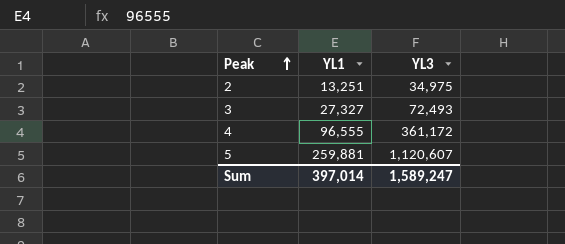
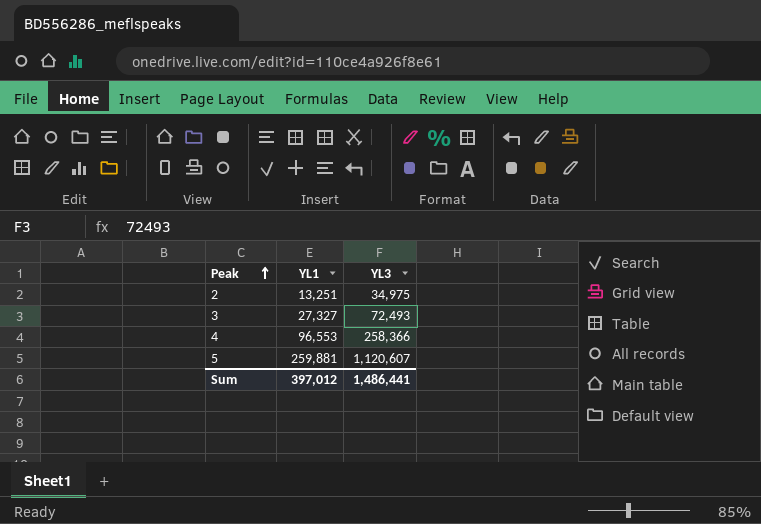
4 | YL1: 96,555 -> 96,553
4 | YL3: 361,172 -> 258,366
Sum | YL1: 397,014 -> 397,012
Sum | YL3: 1,589,247 -> 1,486,441

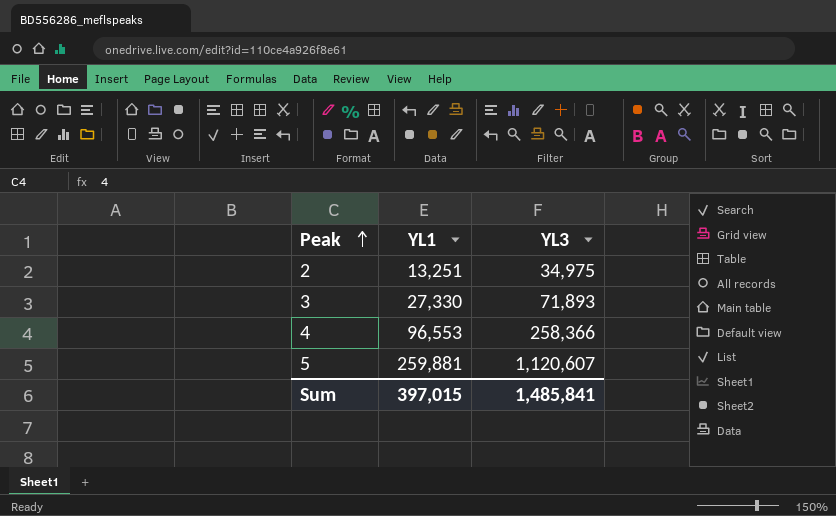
3 | YL1: 27,327 -> 27,330
3 | YL3: 72,493 -> 71,893
Sum | YL1: 397,012 -> 397,015
Sum | YL3: 1,486,441 -> 1,485,841

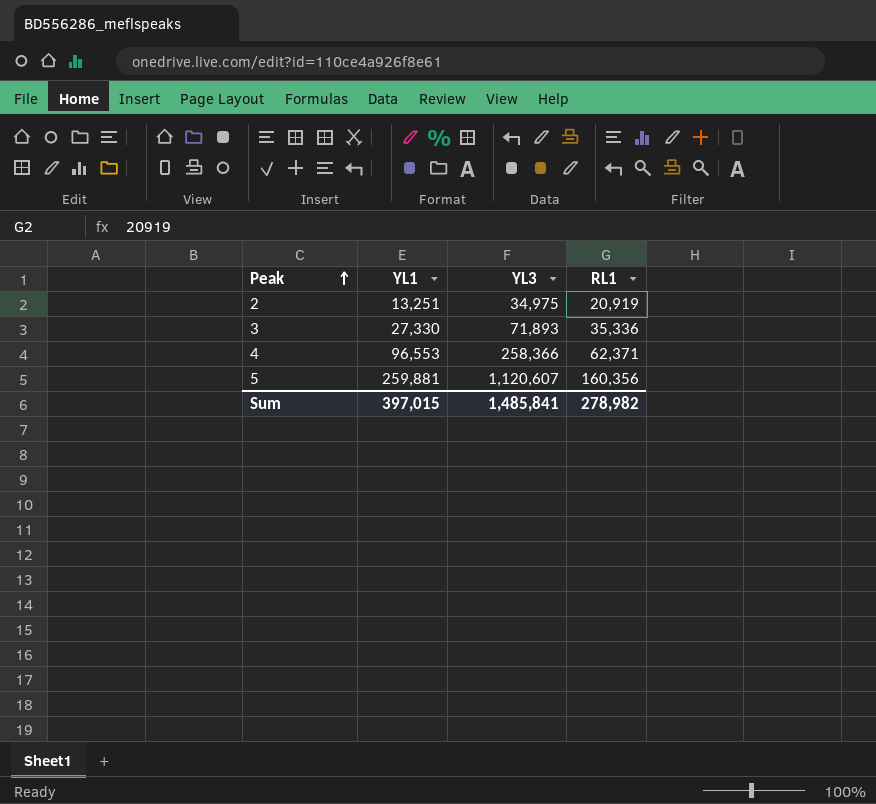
column RL1 | position: none -> 4

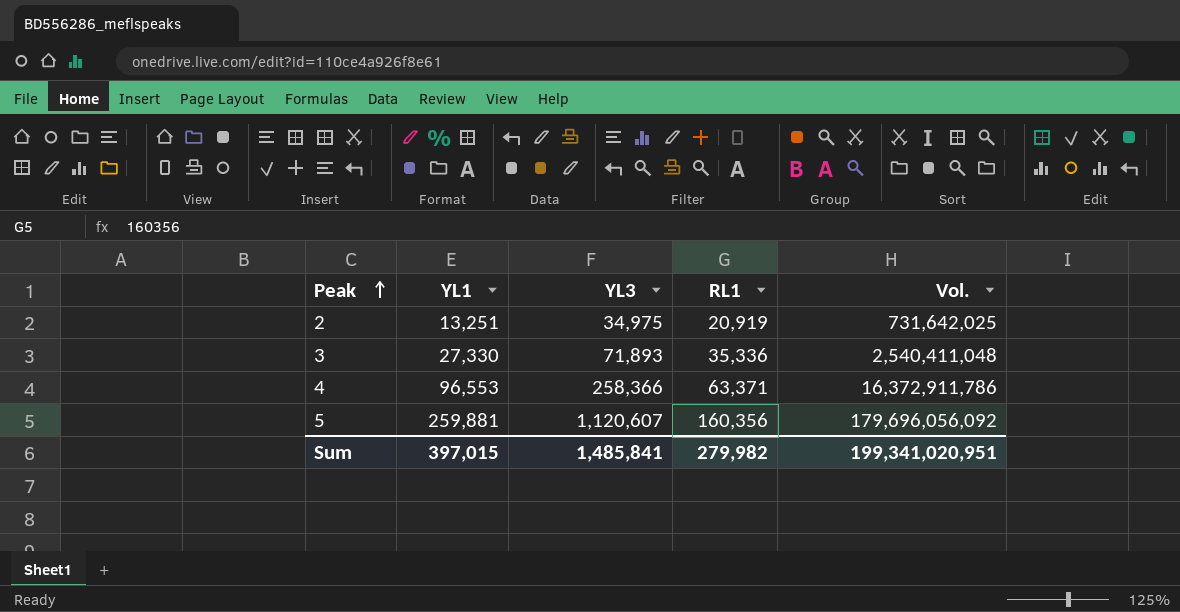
column Vol. | formula: none -> [YL3] * [RL1]
4 | RL1: 62,371 -> 63,371
Sum | RL1: 278,982 -> 279,982

